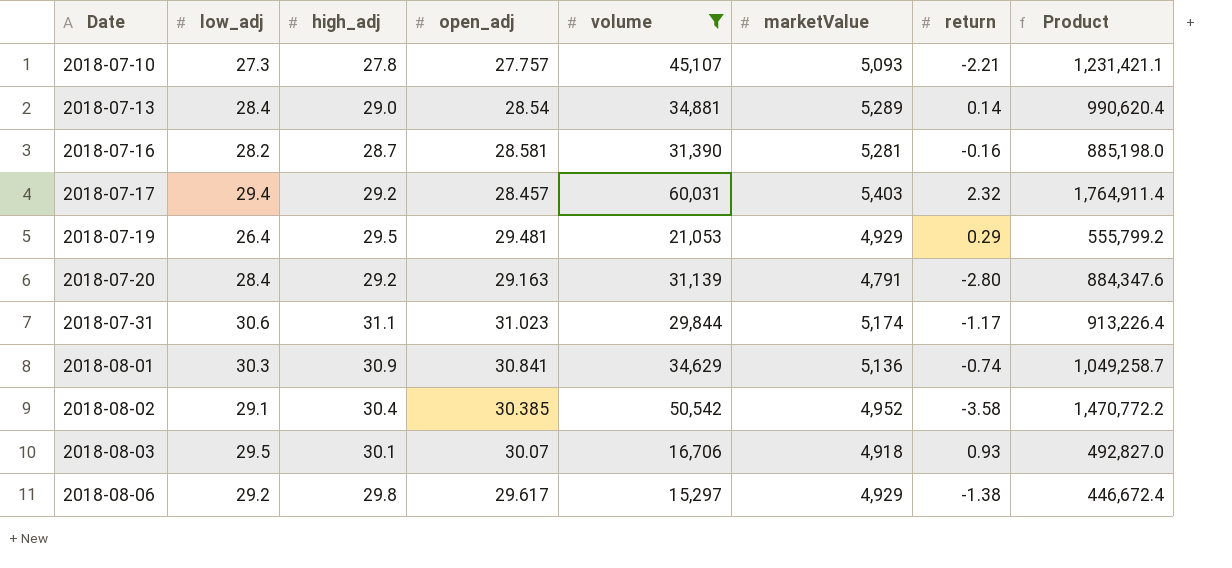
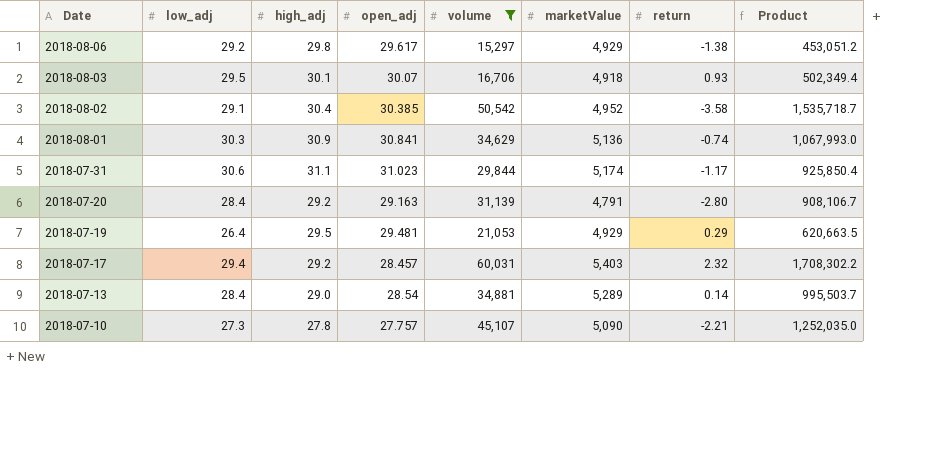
row order: Date ascending -> Date descending
column Product | formula: [low_adj] * [volume] -> [open_adj] * [volume]
row 2018-07-16: 28.2 | 28.7 | 28.581 | 31,390 | 5,281 | -0.16 | 885,198.0 -> none
2018-07-10 | marketValue: 5,093 -> 5,090

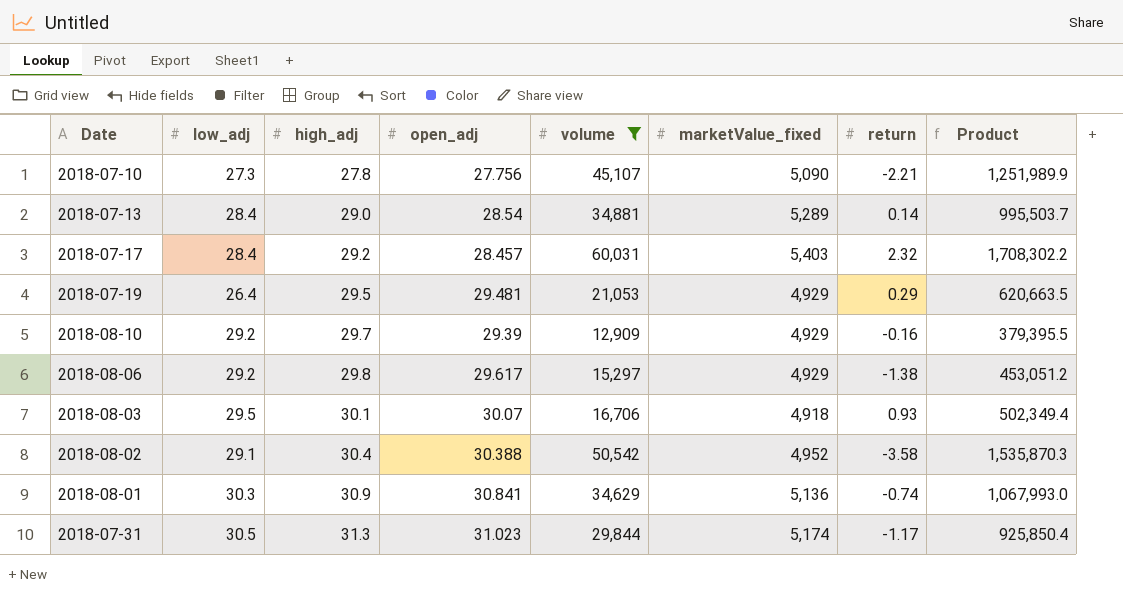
row order: Date descending -> high_adj ascending
column name: marketValue -> marketValue_fixed
row 2018-07-20: 28.4 | 29.2 | 29.163 | 31,139 | 4,791 | -2.80 | 908,106.7 -> none
2018-07-10 | open_adj: 27.757 -> 27.756
2018-07-10 | Product: 1,252,035.0 -> 1,251,989.9
2018-07-17 | low_adj: 29.4 -> 28.4
row 2018-08-10: none -> 29.2 | 29.7 | 29.39 | 12,909 | 4,929 | -0.16 | 379,395.5
2018-08-02 | open_adj: 30.385 -> 30.388
2018-08-02 | Product: 1,535,718.7 -> 1,535,870.3
2018-07-31 | low_adj: 30.6 -> 30.5
2018-07-31 | high_adj: 31.1 -> 31.3

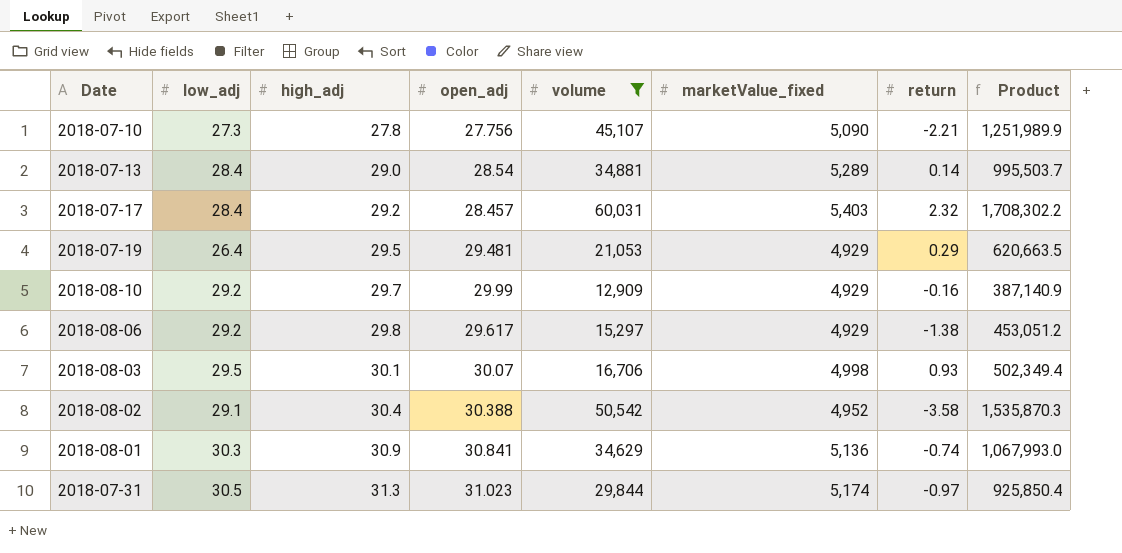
2018-08-10 | open_adj: 29.39 -> 29.99
2018-08-10 | Product: 379,395.5 -> 387,140.9
2018-08-03 | marketValue_fixed: 4,918 -> 4,998
2018-07-31 | return: -1.17 -> -0.97

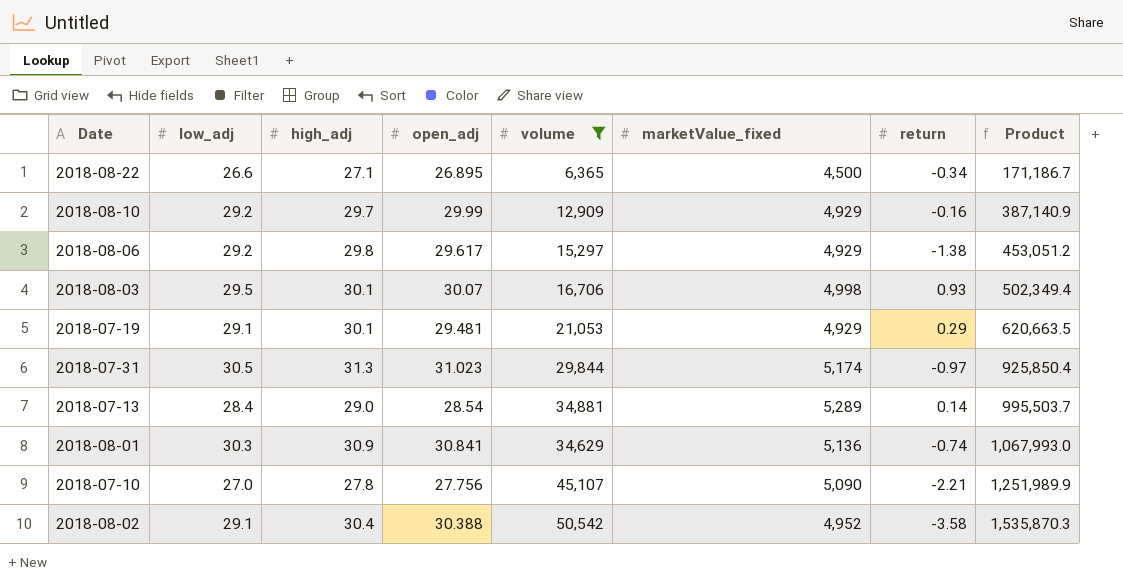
row order: high_adj ascending -> Product ascending
row 2018-07-17: 28.4 | 29.2 | 28.457 | 60,031 | 5,403 | 2.32 | 1,708,302.2 -> none
row 2018-08-22: none -> 26.6 | 27.1 | 26.895 | 6,365 | 4,500 | -0.34 | 171,186.7
2018-07-19 | low_adj: 26.4 -> 29.1
2018-07-19 | high_adj: 29.5 -> 30.1
2018-07-10 | low_adj: 27.3 -> 27.0

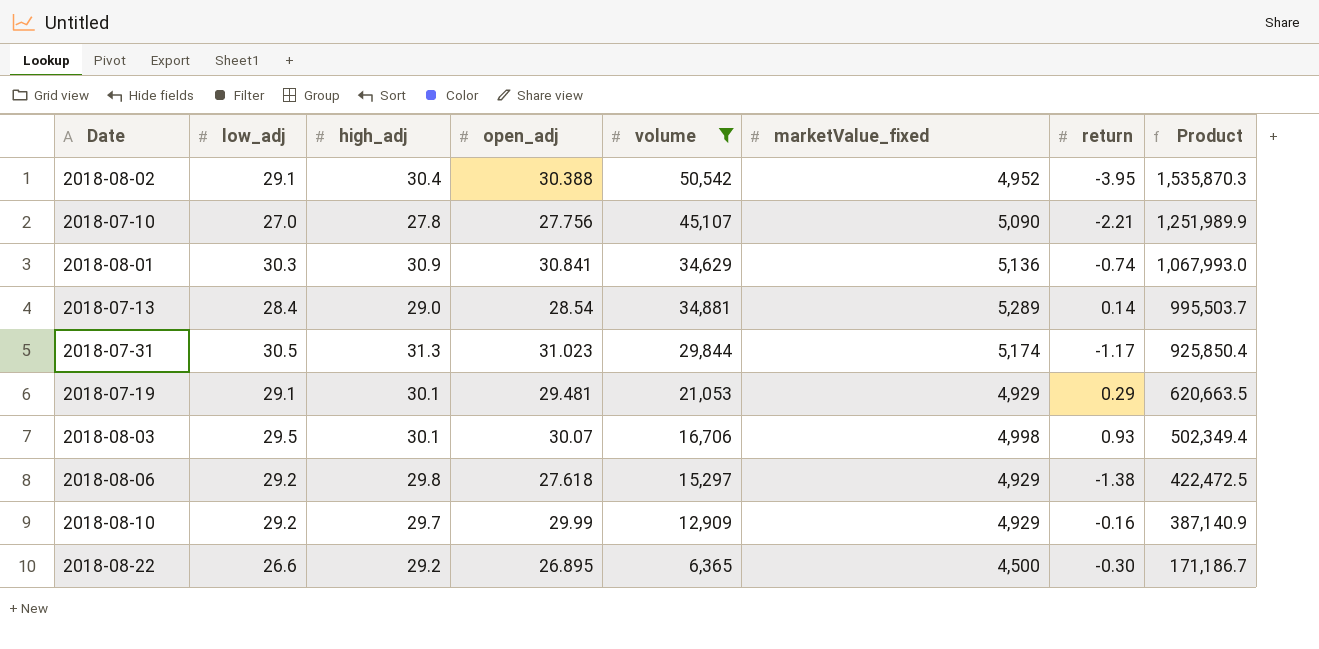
row order: Product ascending -> Product descending
2018-08-02 | return: -3.58 -> -3.95
2018-07-31 | return: -0.97 -> -1.17
2018-08-06 | open_adj: 29.617 -> 27.618
2018-08-06 | Product: 453,051.2 -> 422,472.5
2018-08-22 | high_adj: 27.1 -> 29.2
2018-08-22 | return: -0.34 -> -0.30

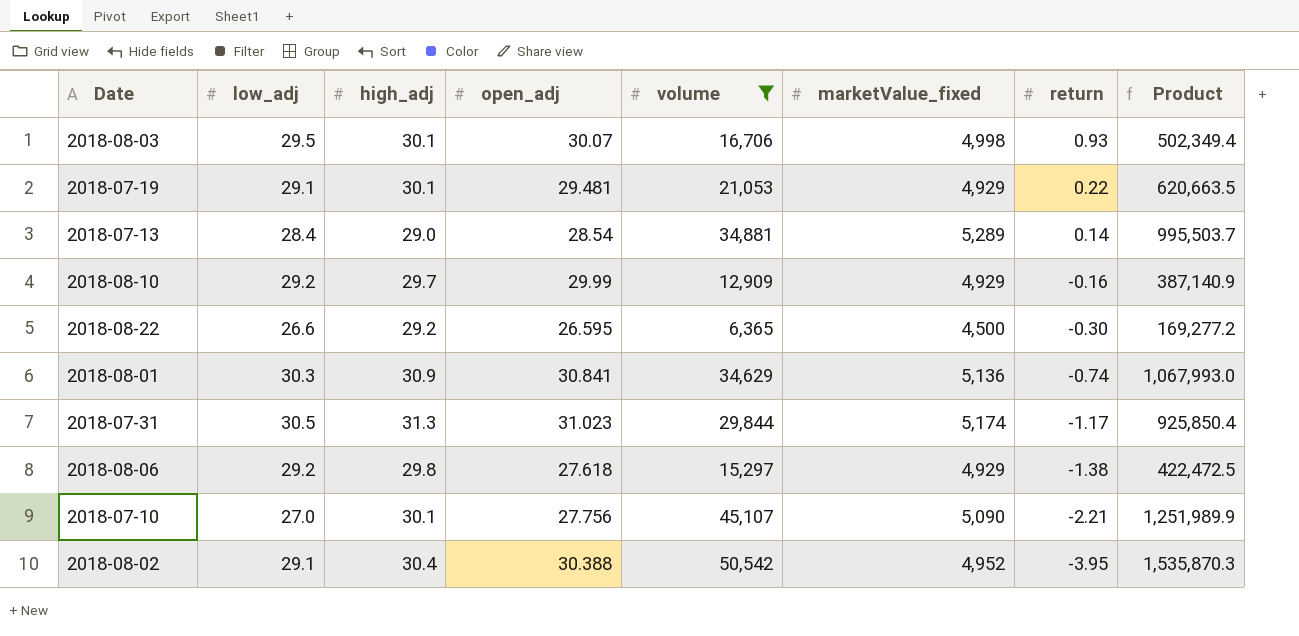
row order: Product descending -> return descending
2018-07-19 | return: 0.29 -> 0.22
2018-08-22 | open_adj: 26.895 -> 26.595
2018-08-22 | Product: 171,186.7 -> 169,277.2
2018-07-10 | high_adj: 27.8 -> 30.1

